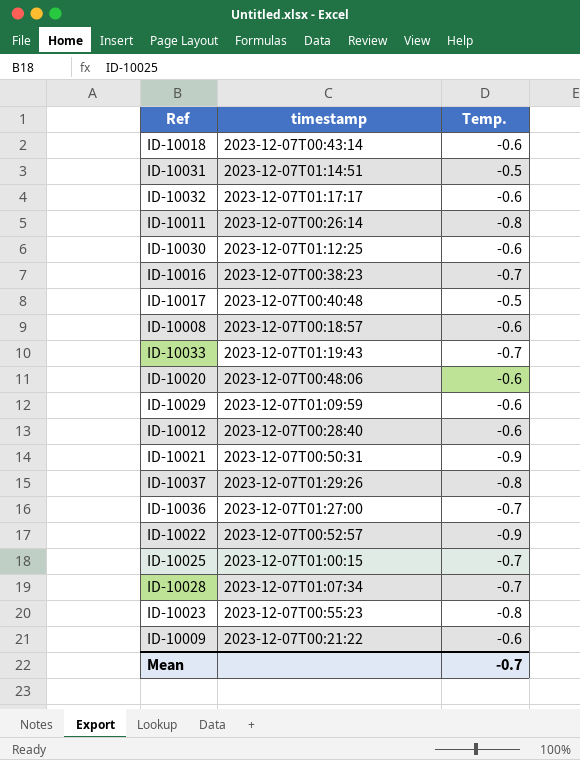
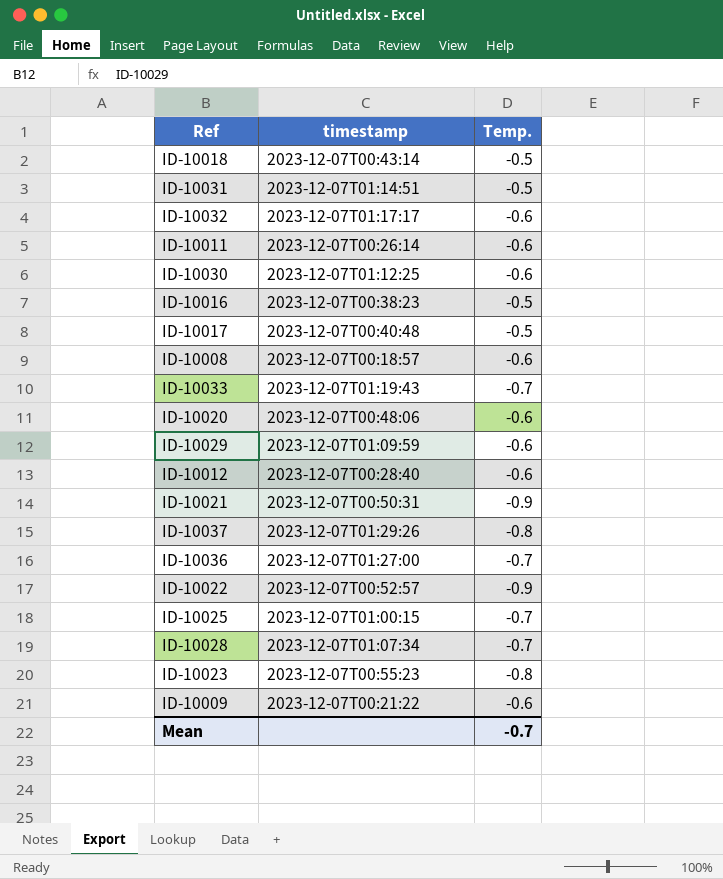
ID-10018 | Temp.: -0.6 -> -0.5
ID-10011 | Temp.: -0.8 -> -0.6
ID-10016 | Temp.: -0.7 -> -0.5

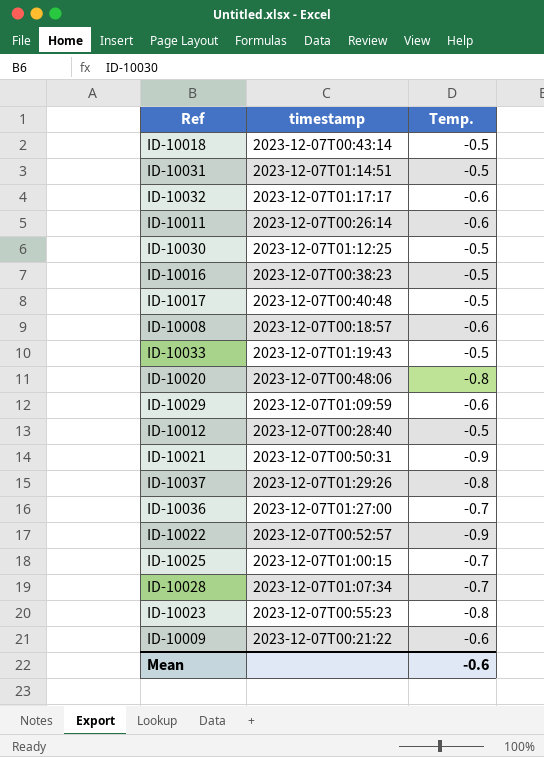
ID-10030 | Temp.: -0.6 -> -0.5
ID-10033 | Temp.: -0.7 -> -0.5
ID-10020 | Temp.: -0.6 -> -0.8
ID-10012 | Temp.: -0.6 -> -0.5
Mean | Temp.: -0.7 -> -0.6

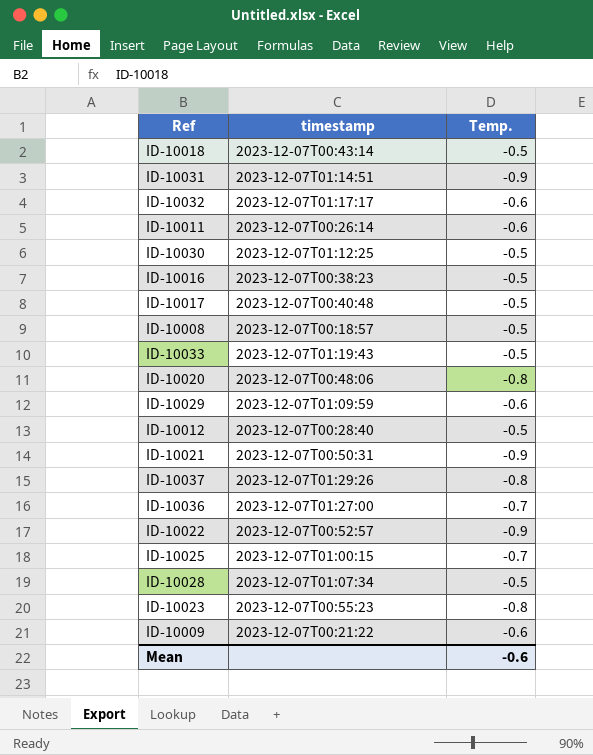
ID-10031 | Temp.: -0.5 -> -0.9
ID-10008 | Temp.: -0.6 -> -0.5
ID-10028 | Temp.: -0.7 -> -0.5

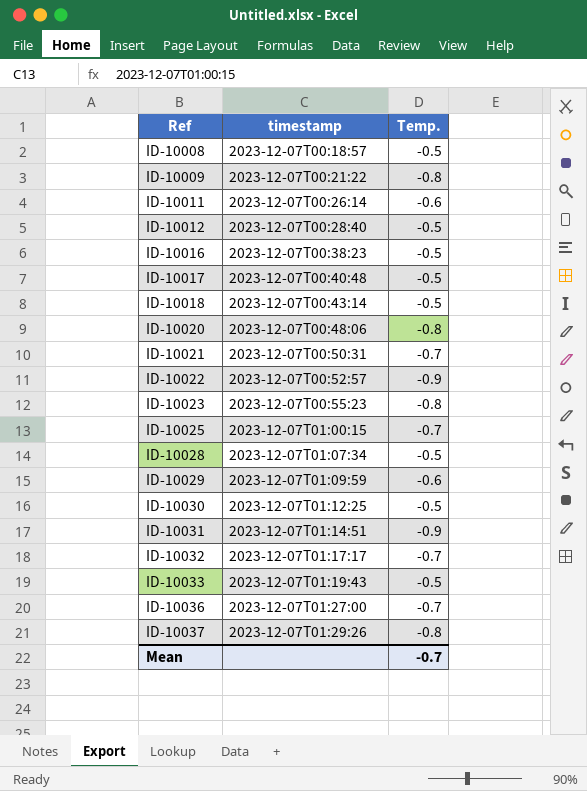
row order: none -> Ref ascending
ID-10009 | Temp.: -0.6 -> -0.8
ID-10021 | Temp.: -0.9 -> -0.7
ID-10032 | Temp.: -0.6 -> -0.7
Mean | Temp.: -0.6 -> -0.7

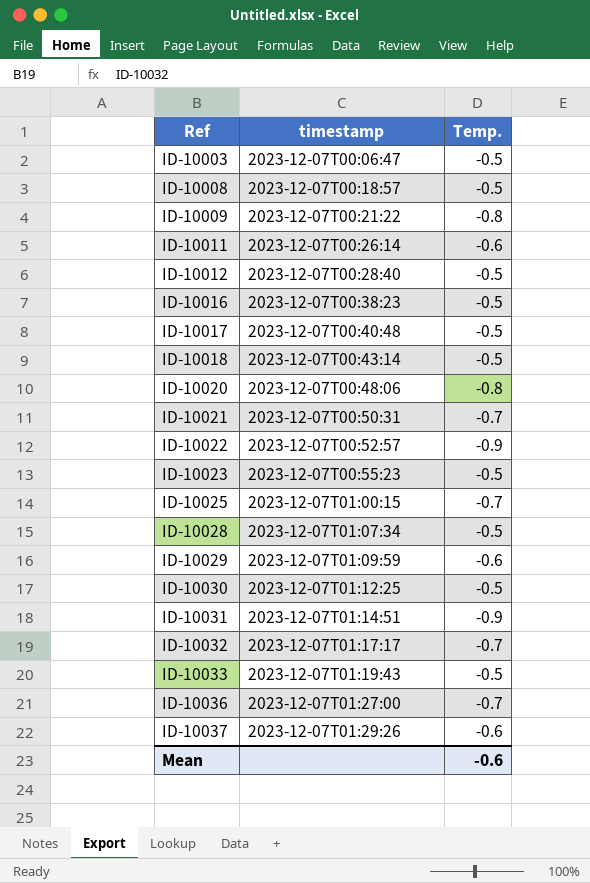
row ID-10003: none -> 2023-12-07T00:06:47 | -0.5
ID-10023 | Temp.: -0.8 -> -0.5
ID-10037 | Temp.: -0.8 -> -0.6
Mean | Temp.: -0.7 -> -0.6

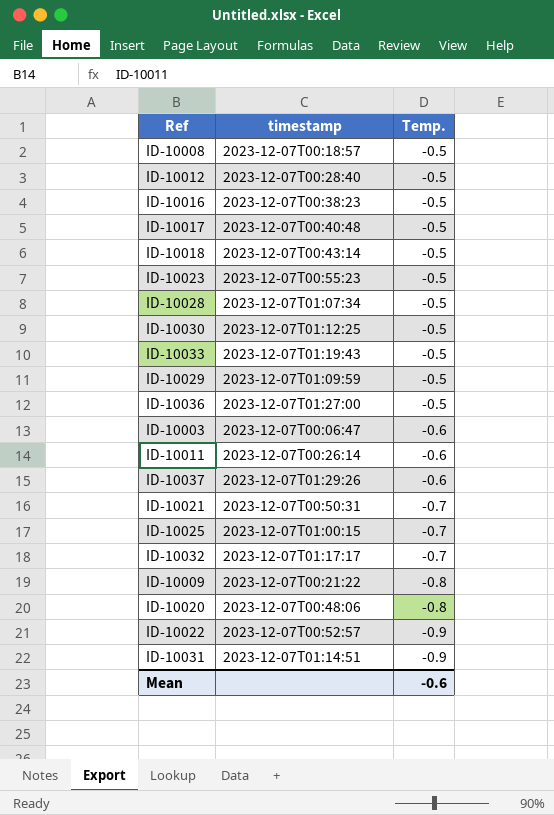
row order: Ref ascending -> Temp. descending
ID-10029 | Temp.: -0.6 -> -0.5
ID-10036 | Temp.: -0.7 -> -0.5
ID-10003 | Temp.: -0.5 -> -0.6

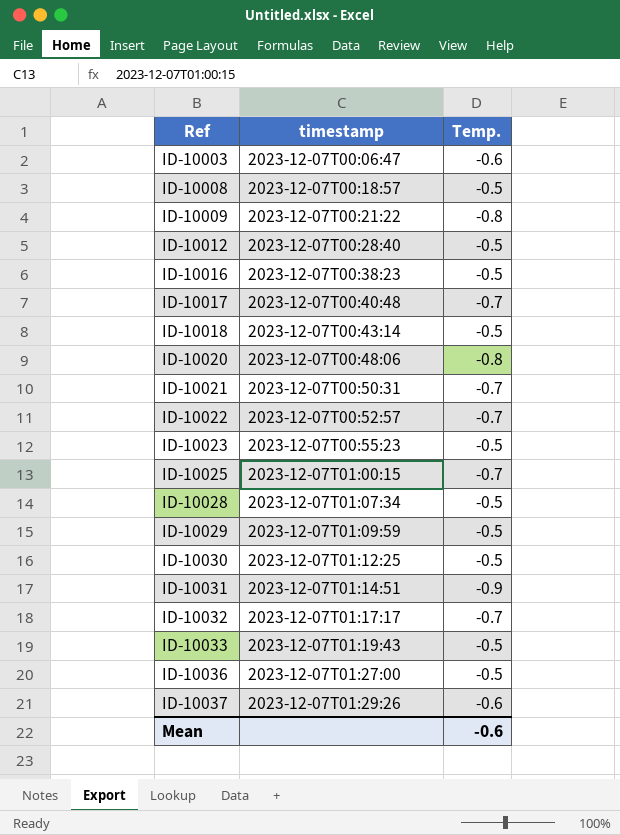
row order: Temp. descending -> Ref ascending
row ID-10011: 2023-12-07T00:26:14 | -0.6 -> none
ID-10017 | Temp.: -0.5 -> -0.7
ID-10022 | Temp.: -0.9 -> -0.7

